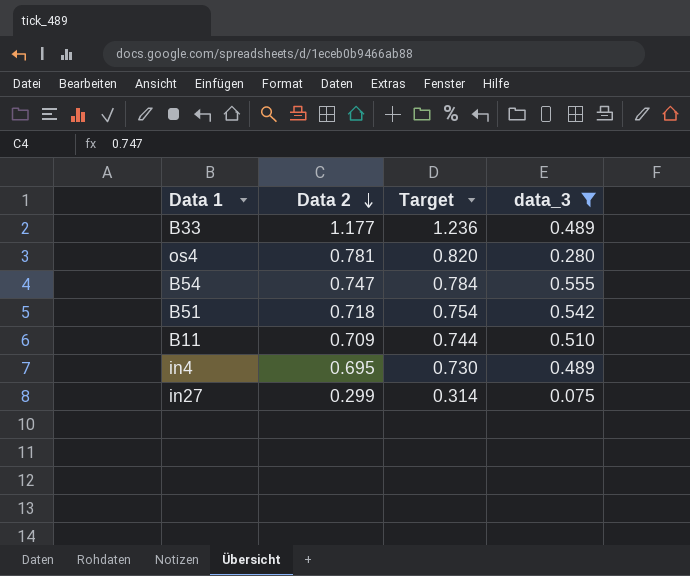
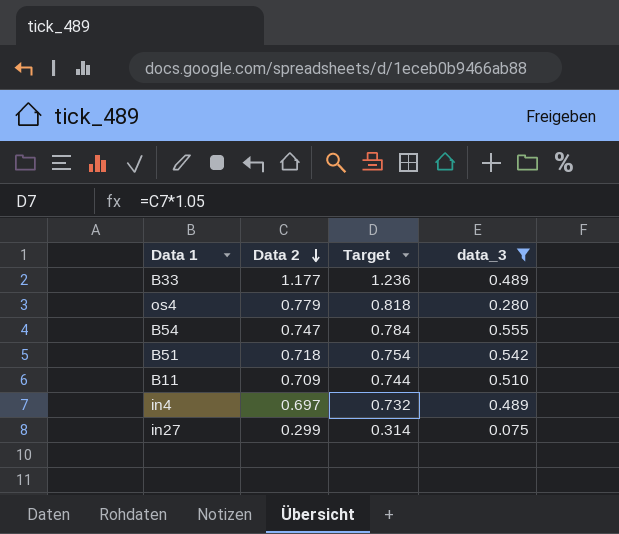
os4 | Data 2: 0.781 -> 0.779
os4 | Target: 0.820 -> 0.818
in4 | Data 2: 0.695 -> 0.697
in4 | Target: 0.730 -> 0.732

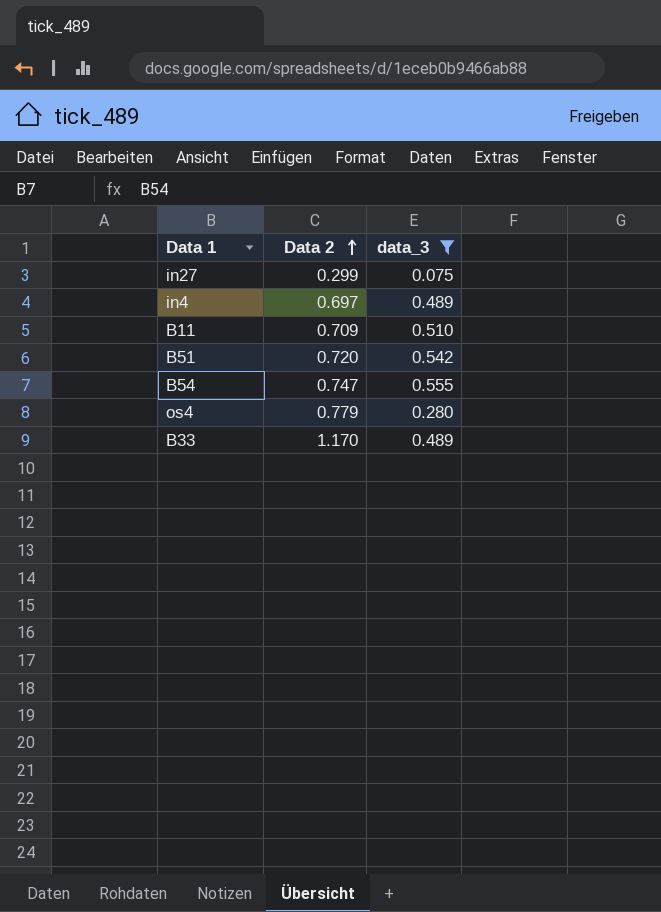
row order: Data 2 descending -> Data 2 ascending
column Target | formula: [Data 2] * 1.05 -> none
B51 | Data 2: 0.718 -> 0.720
B33 | Data 2: 1.177 -> 1.170

